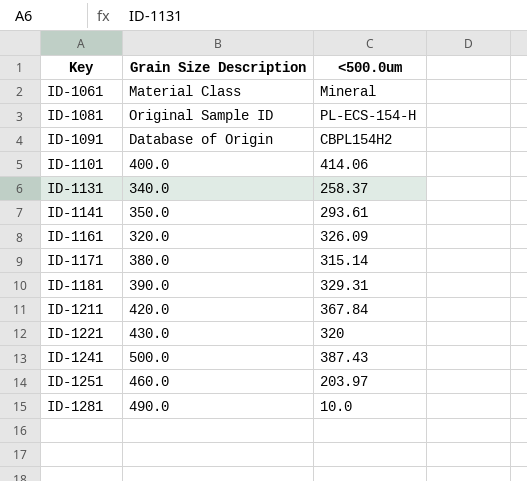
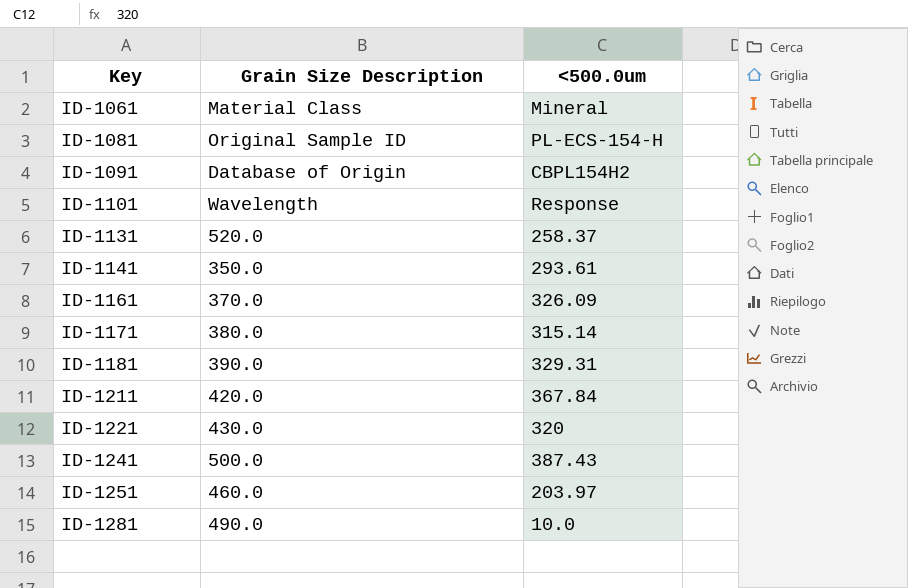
ID-1101 | Grain Size Description: 400.0 -> Wavelength
ID-1101 | <500.0um: 414.06 -> Response
ID-1131 | Grain Size Description: 340.0 -> 520.0
ID-1161 | Grain Size Description: 320.0 -> 370.0

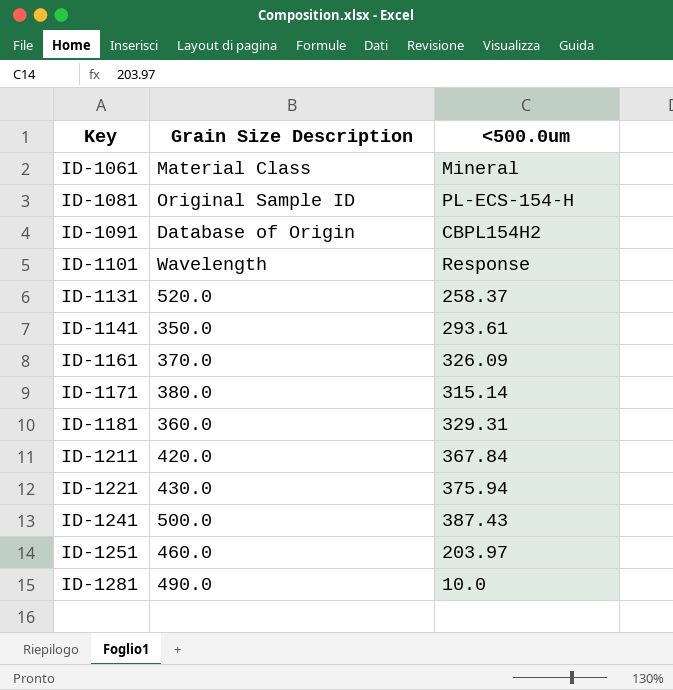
ID-1181 | Grain Size Description: 390.0 -> 360.0
ID-1221 | <500.0um: 320 -> 375.94

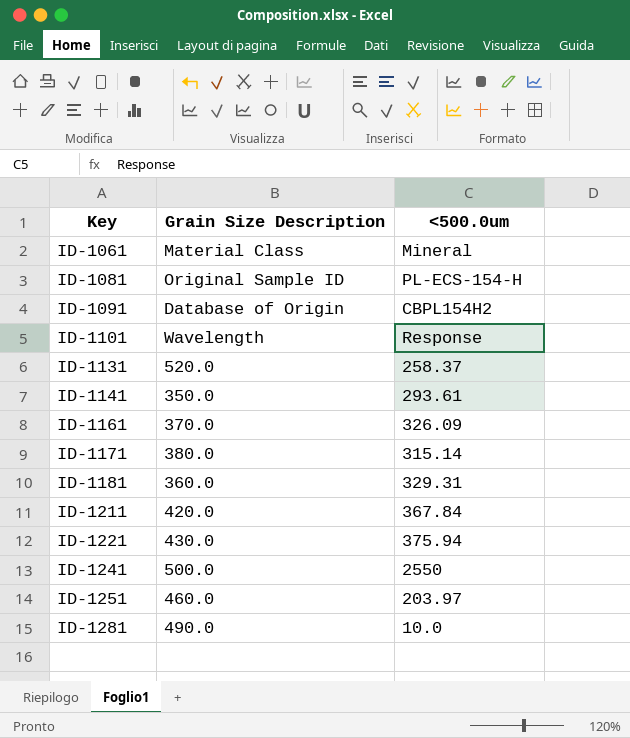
ID-1241 | <500.0um: 387.43 -> 2550

